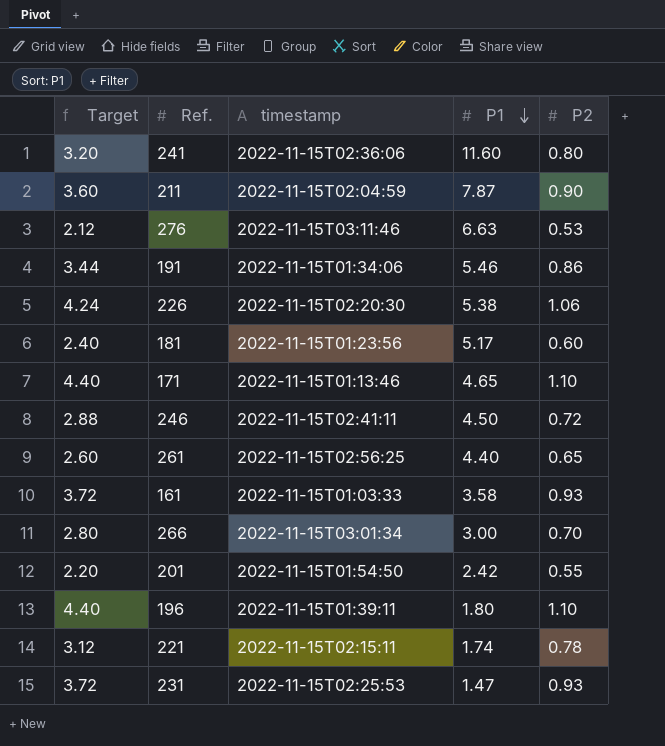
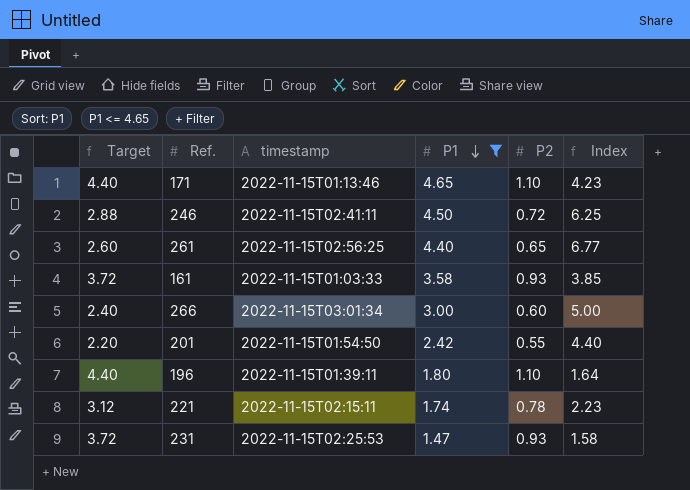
filter: none -> P1 <= 4.65
column Index | formula: none -> [P1] / [P2]
266 | Target: 2.80 -> 2.40
266 | P2: 0.70 -> 0.60

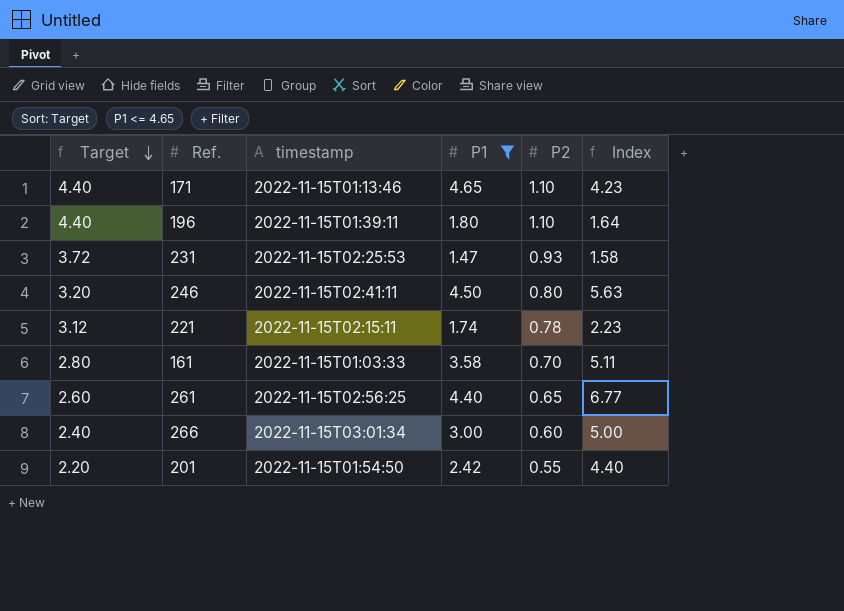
row order: P1 descending -> Target descending
246 | Target: 2.88 -> 3.20
246 | P2: 0.72 -> 0.80
246 | Index: 6.25 -> 5.63
161 | Target: 3.72 -> 2.80
161 | P2: 0.93 -> 0.70
161 | Index: 3.85 -> 5.11

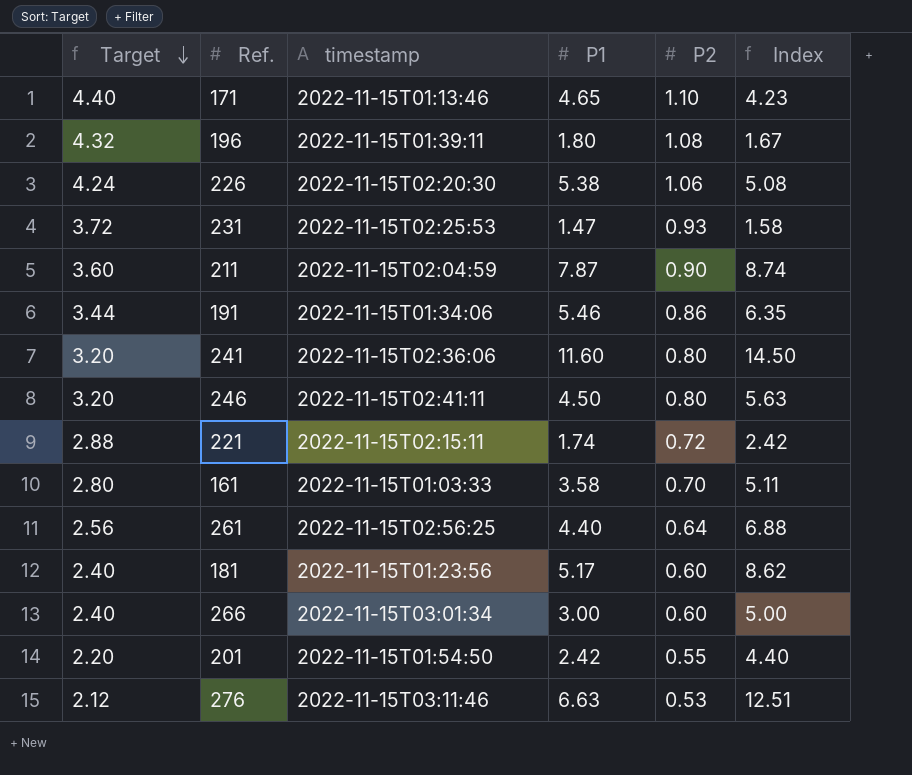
filter: P1 <= 4.65 -> none
196 | Target: 4.40 -> 4.32
196 | P2: 1.10 -> 1.08
196 | Index: 1.64 -> 1.67
221 | Target: 3.12 -> 2.88
221 | P2: 0.78 -> 0.72
221 | Index: 2.23 -> 2.42
261 | Target: 2.60 -> 2.56
261 | P2: 0.65 -> 0.64
261 | Index: 6.77 -> 6.88

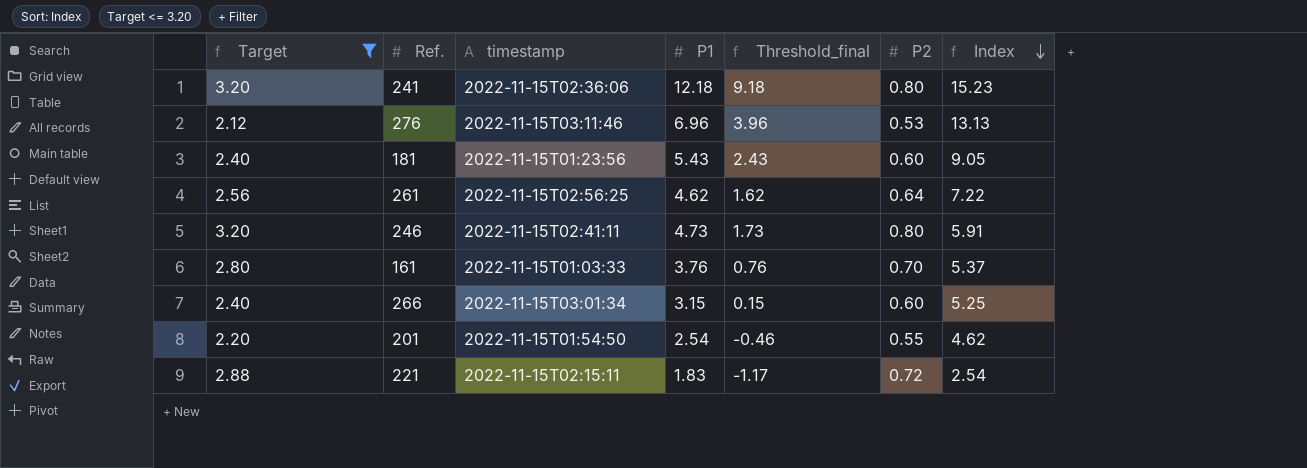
filter: none -> Target <= 3.20
row order: Target descending -> Index descending
column Threshold_final | formula: none -> [P1] - 3
241 | P1: 11.60 -> 12.18
241 | Index: 14.50 -> 15.23
276 | P1: 6.63 -> 6.96
276 | Index: 12.51 -> 13.13
181 | P1: 5.17 -> 5.43
181 | Index: 8.62 -> 9.05
261 | P1: 4.40 -> 4.62
261 | Index: 6.88 -> 7.22
246 | P1: 4.50 -> 4.73
246 | Index: 5.63 -> 5.91
161 | P1: 3.58 -> 3.76
161 | Index: 5.11 -> 5.37
266 | P1: 3.00 -> 3.15
266 | Index: 5.00 -> 5.25
201 | P1: 2.42 -> 2.54
201 | Index: 4.40 -> 4.62
221 | P1: 1.74 -> 1.83
221 | Index: 2.42 -> 2.54

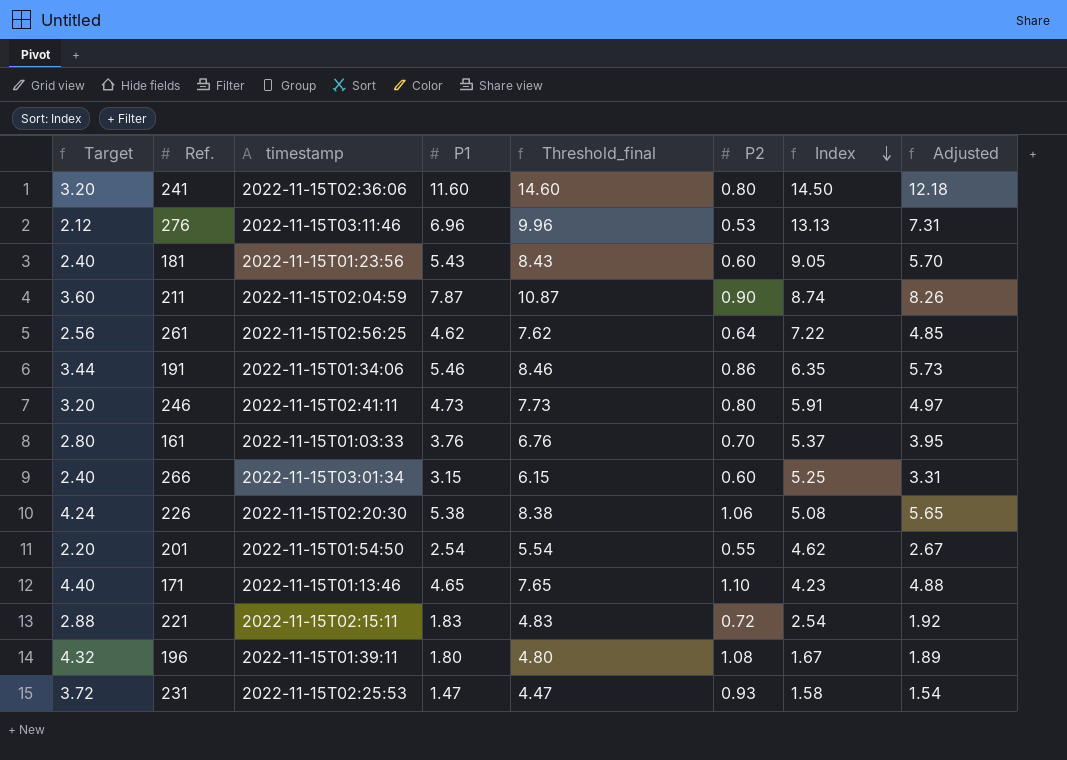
filter: Target <= 3.20 -> none
column Threshold_final | formula: [P1] - 3 -> [P1] + 3
column Adjusted | formula: none -> [P1] * 1.05
241 | P1: 12.18 -> 11.60
241 | Index: 15.23 -> 14.50

